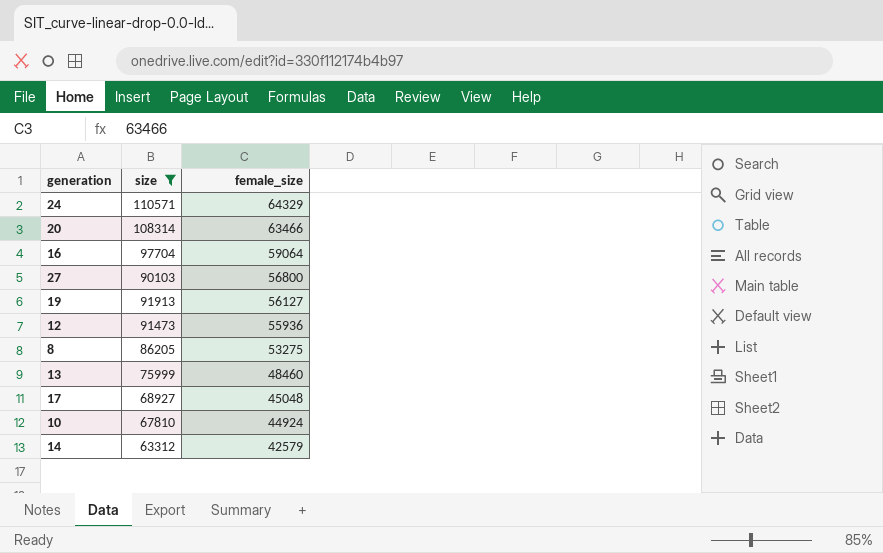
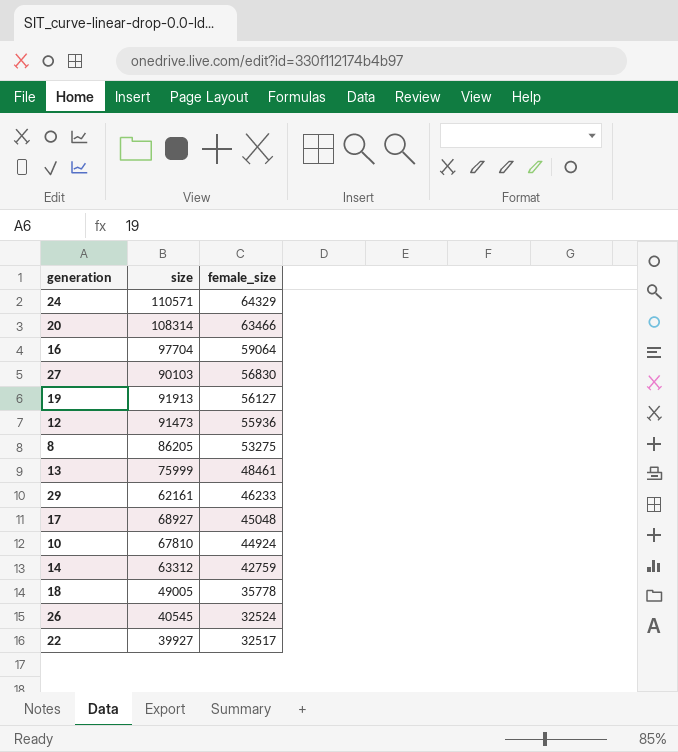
filter: size >= 63312 -> none
27 | female_size: 56800 -> 56830
13 | female_size: 48460 -> 48461
14 | female_size: 42579 -> 42759

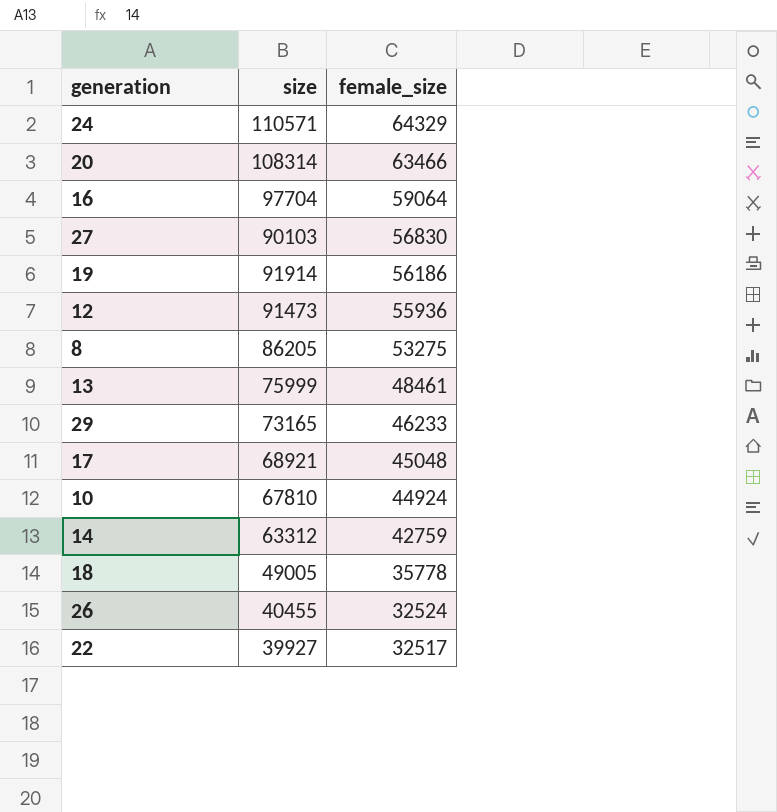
19 | size: 91913 -> 91914
19 | female_size: 56127 -> 56186
29 | size: 62161 -> 73165
17 | size: 68927 -> 68921
26 | size: 40545 -> 40455

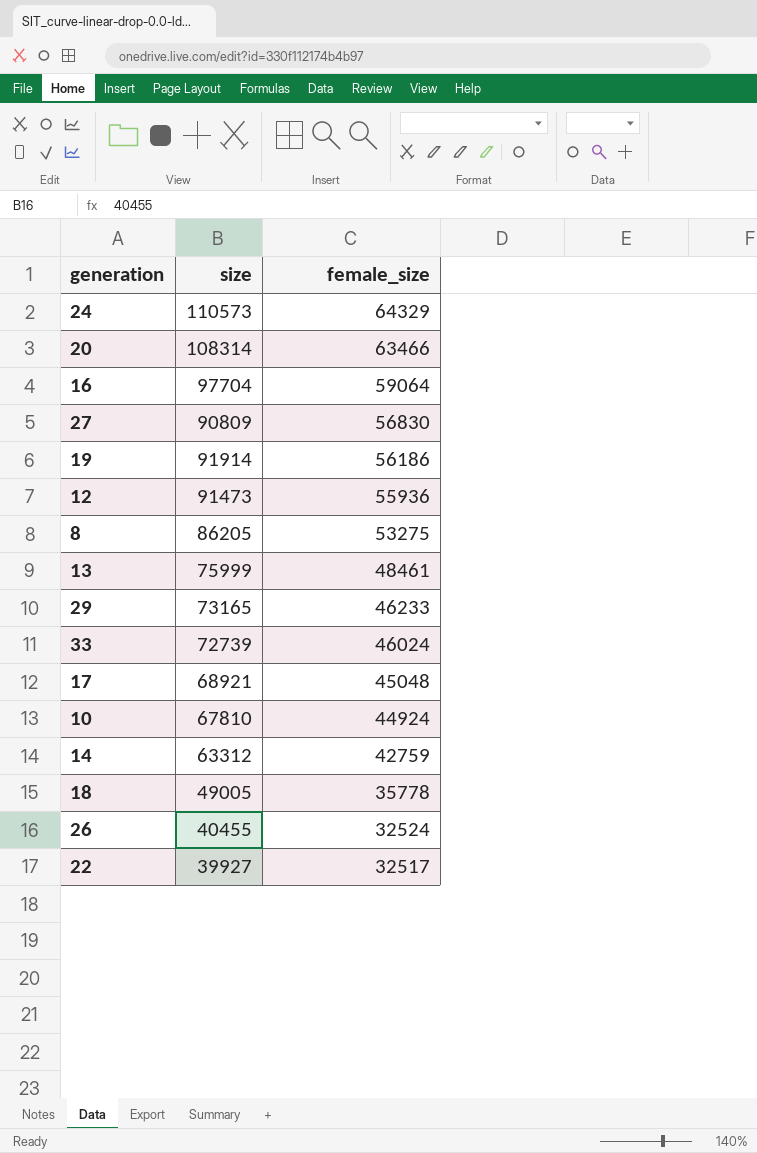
24 | size: 110571 -> 110573
27 | size: 90103 -> 90809
row 33: none -> 72739 | 46024

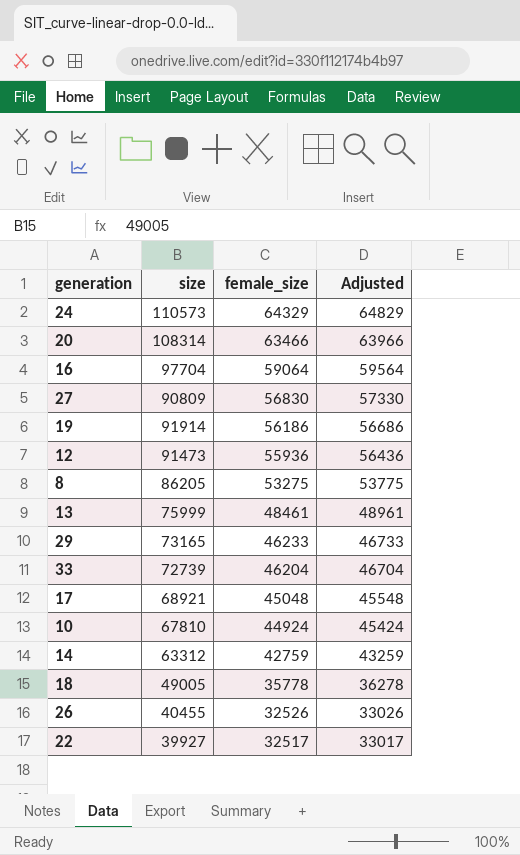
column Adjusted | formula: none -> [female_size] + 500
33 | female_size: 46024 -> 46204
26 | female_size: 32524 -> 32526

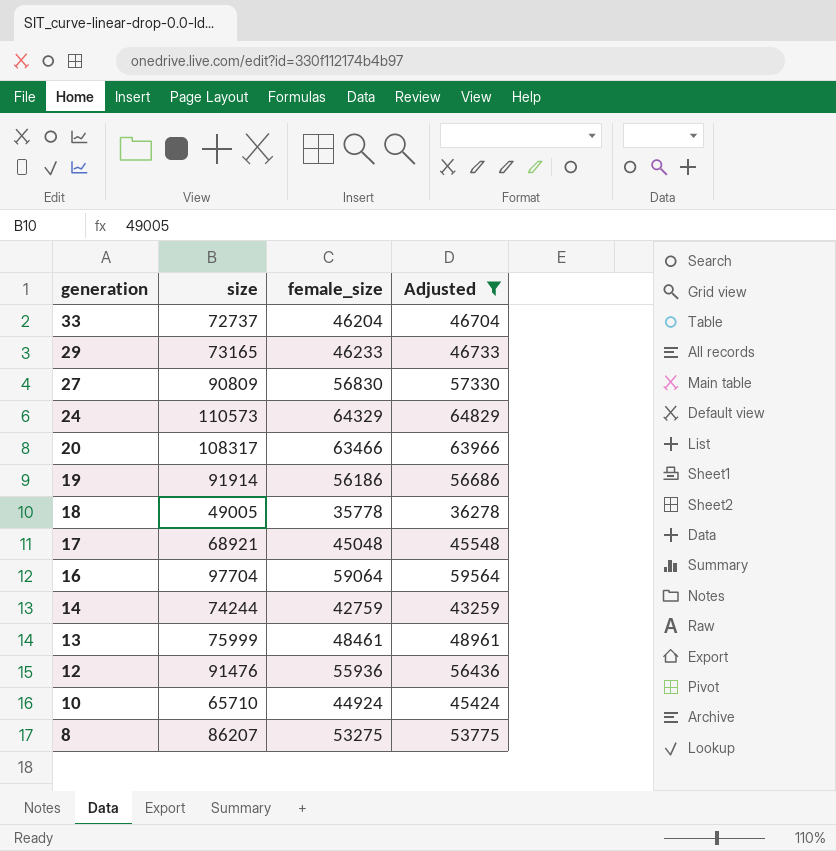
filter: none -> Adjusted >= 36278
row order: female_size descending -> generation descending
33 | size: 72739 -> 72737
20 | size: 108314 -> 108317
14 | size: 63312 -> 74244
12 | size: 91473 -> 91476
10 | size: 67810 -> 65710
8 | size: 86205 -> 86207

